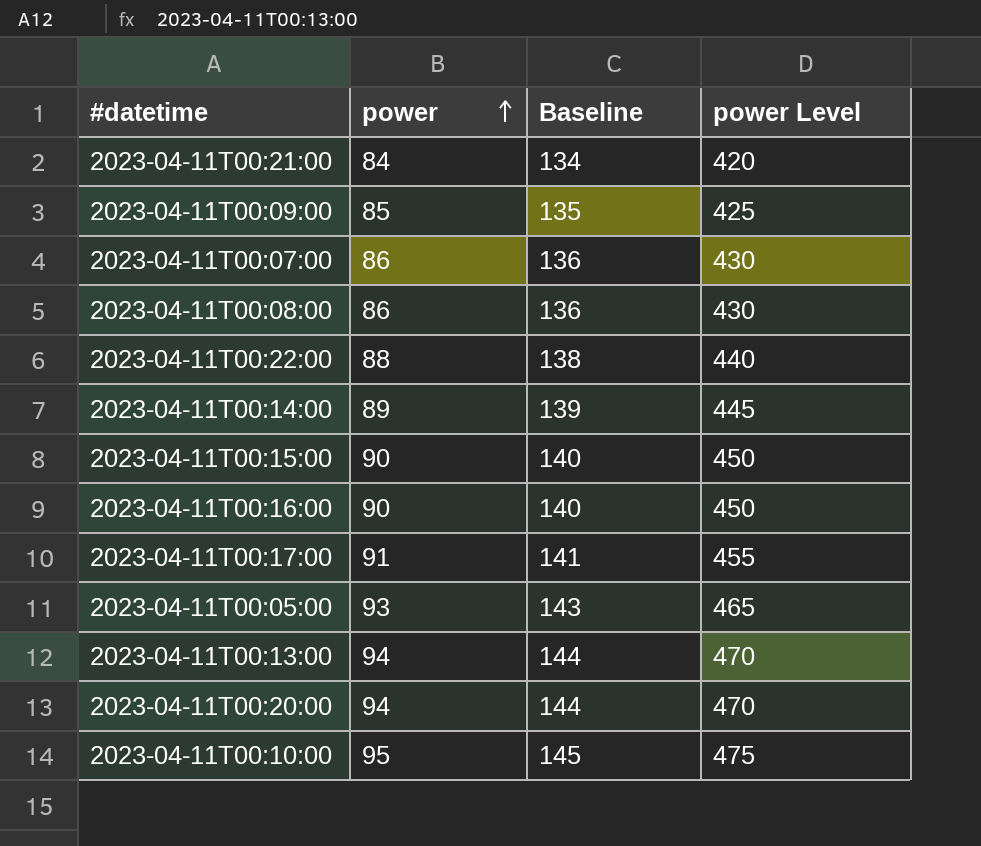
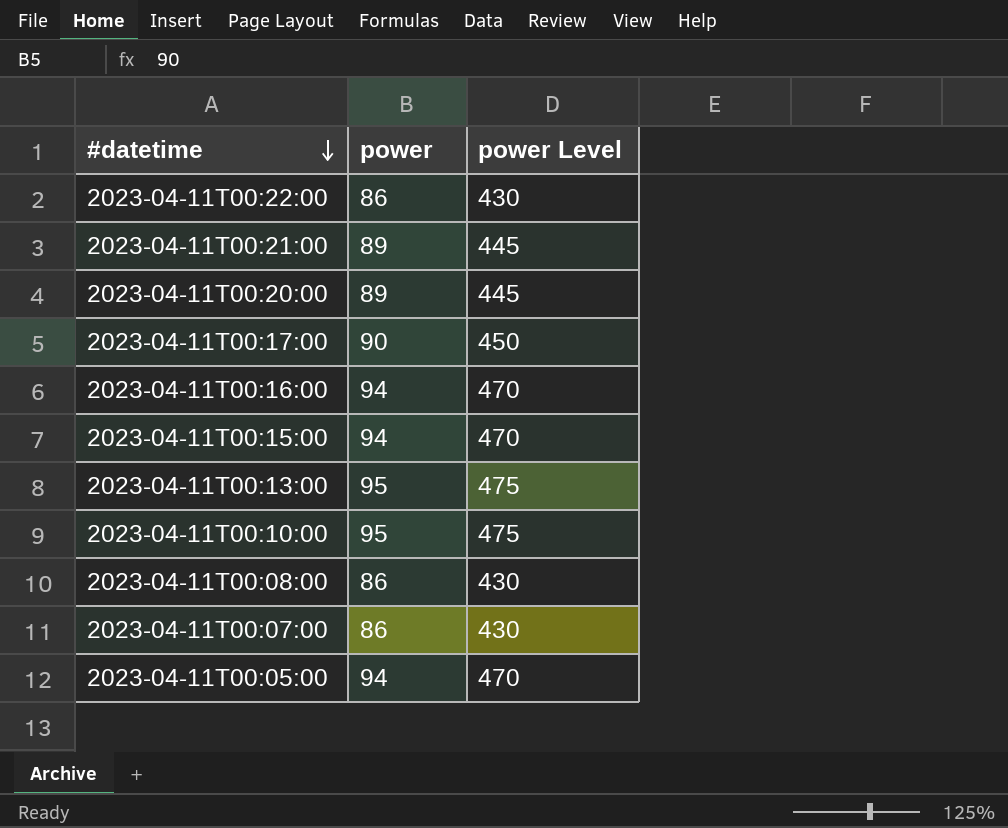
row order: power ascending -> #datetime descending
column Baseline | formula: [power] + 50 -> none
row 2023-04-11T00:09:00: 85 | 135 | 425 -> none
row 2023-04-11T00:14:00: 89 | 139 | 445 -> none
2023-04-11T00:22:00 | power: 88 -> 86
2023-04-11T00:22:00 | power Level: 440 -> 430
2023-04-11T00:21:00 | power: 84 -> 89
2023-04-11T00:21:00 | power Level: 420 -> 445
2023-04-11T00:20:00 | power: 94 -> 89
2023-04-11T00:20:00 | power Level: 470 -> 445
2023-04-11T00:17:00 | power: 91 -> 90
2023-04-11T00:17:00 | power Level: 455 -> 450
2023-04-11T00:16:00 | power: 90 -> 94
2023-04-11T00:16:00 | power Level: 450 -> 470
2023-04-11T00:15:00 | power: 90 -> 94
2023-04-11T00:15:00 | power Level: 450 -> 470
2023-04-11T00:13:00 | power: 94 -> 95
2023-04-11T00:13:00 | power Level: 470 -> 475
2023-04-11T00:05:00 | power: 93 -> 94
2023-04-11T00:05:00 | power Level: 465 -> 470

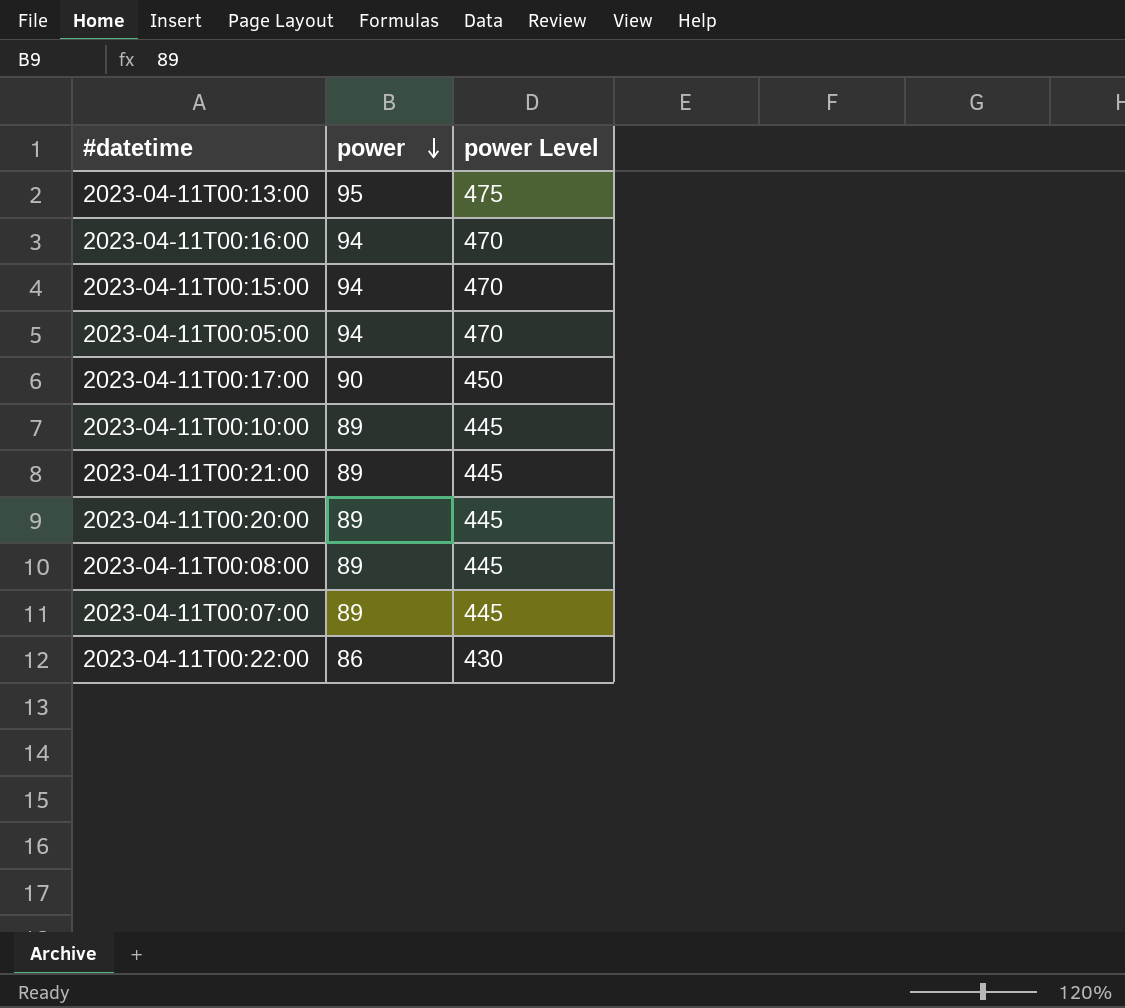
row order: #datetime descending -> power descending
2023-04-11T00:10:00 | power: 95 -> 89
2023-04-11T00:10:00 | power Level: 475 -> 445
2023-04-11T00:08:00 | power: 86 -> 89
2023-04-11T00:08:00 | power Level: 430 -> 445
2023-04-11T00:07:00 | power: 86 -> 89
2023-04-11T00:07:00 | power Level: 430 -> 445

